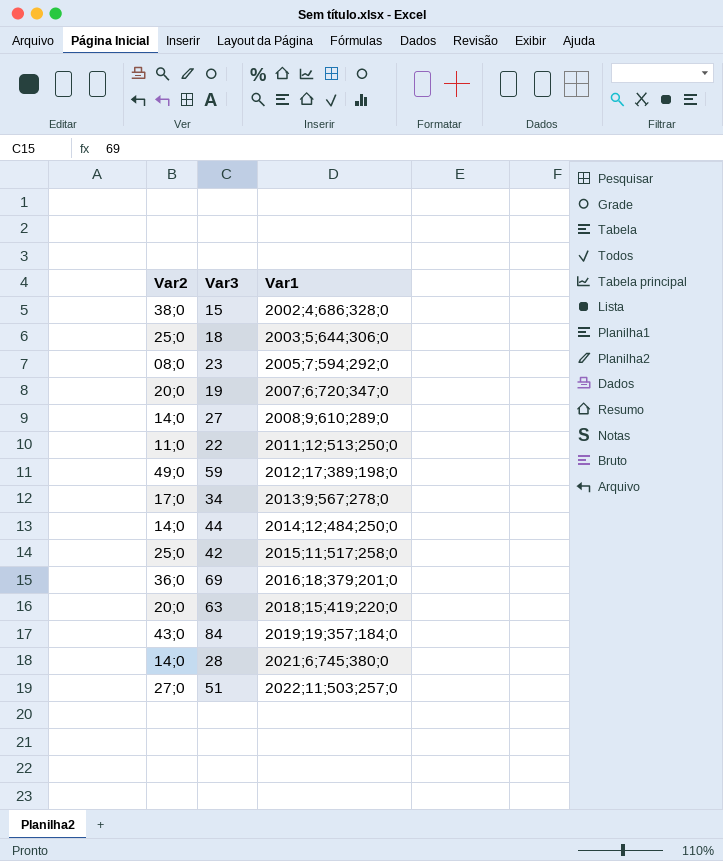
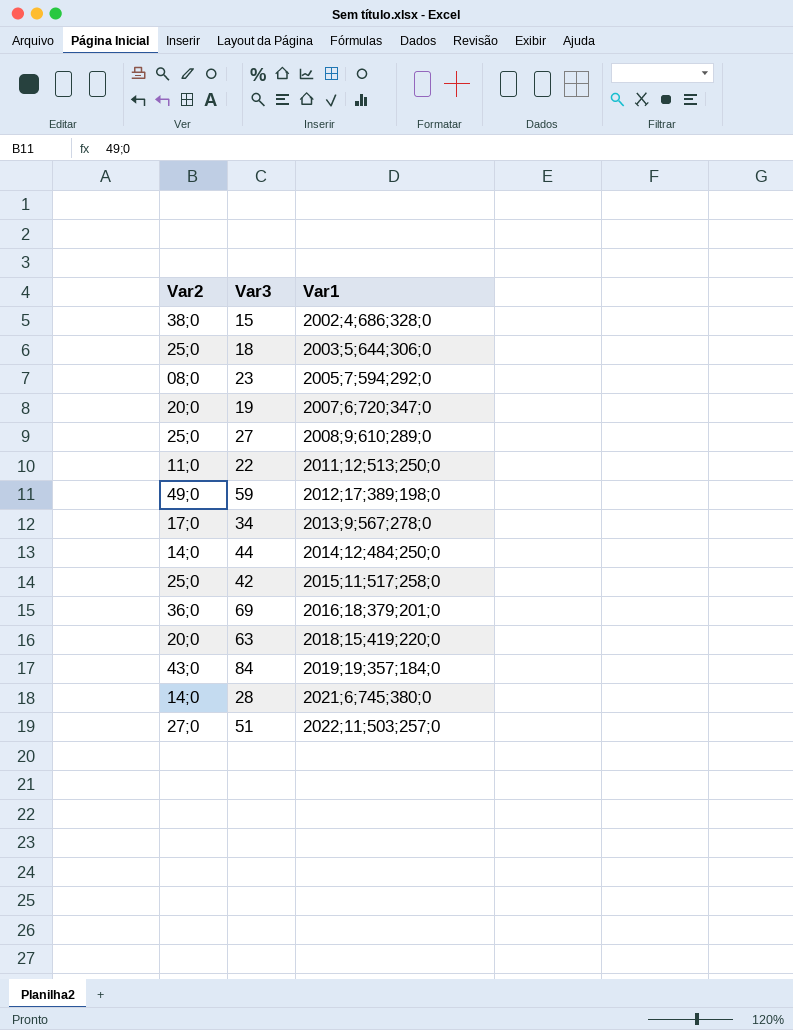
27 | Var2: 14;0 -> 25;0

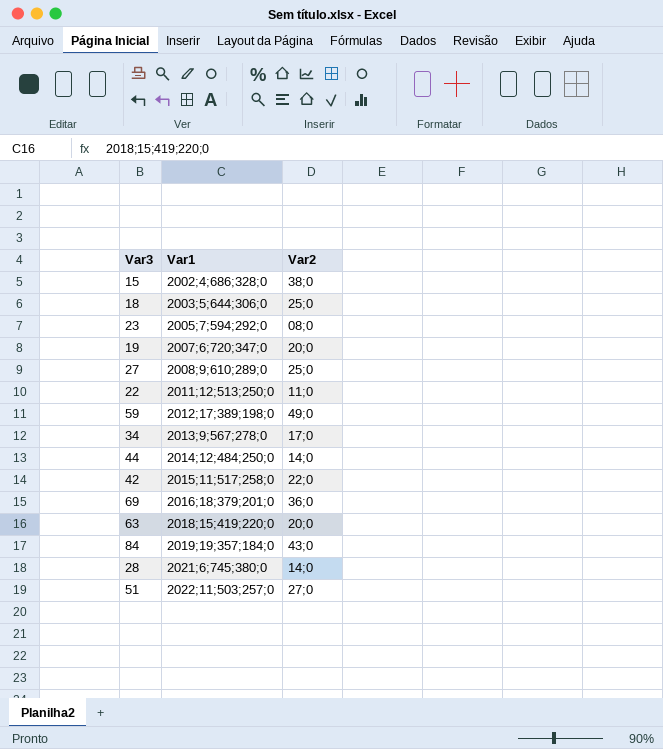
column Var2 | position: 1 -> 3
42 | Var2: 25;0 -> 22;0

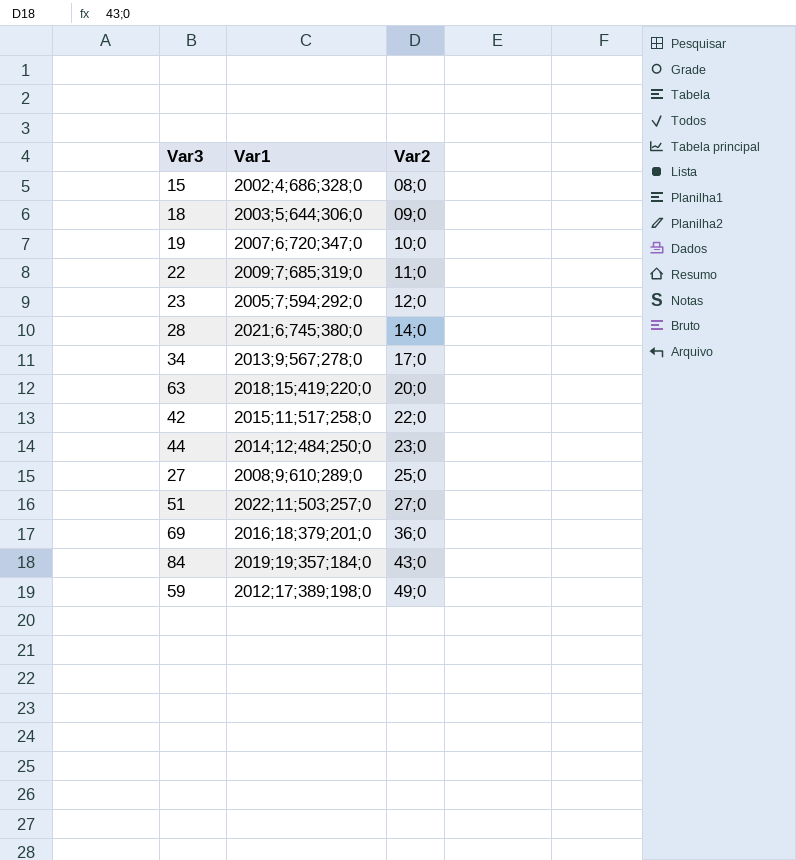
row order: Var1 ascending -> Var2 ascending
15 | Var2: 38;0 -> 08;0
18 | Var2: 25;0 -> 09;0
19 | Var2: 20;0 -> 10;0
22 | Var1: 2011;12;513;250;0 -> 2009;7;685;319;0
23 | Var2: 08;0 -> 12;0
44 | Var2: 14;0 -> 23;0

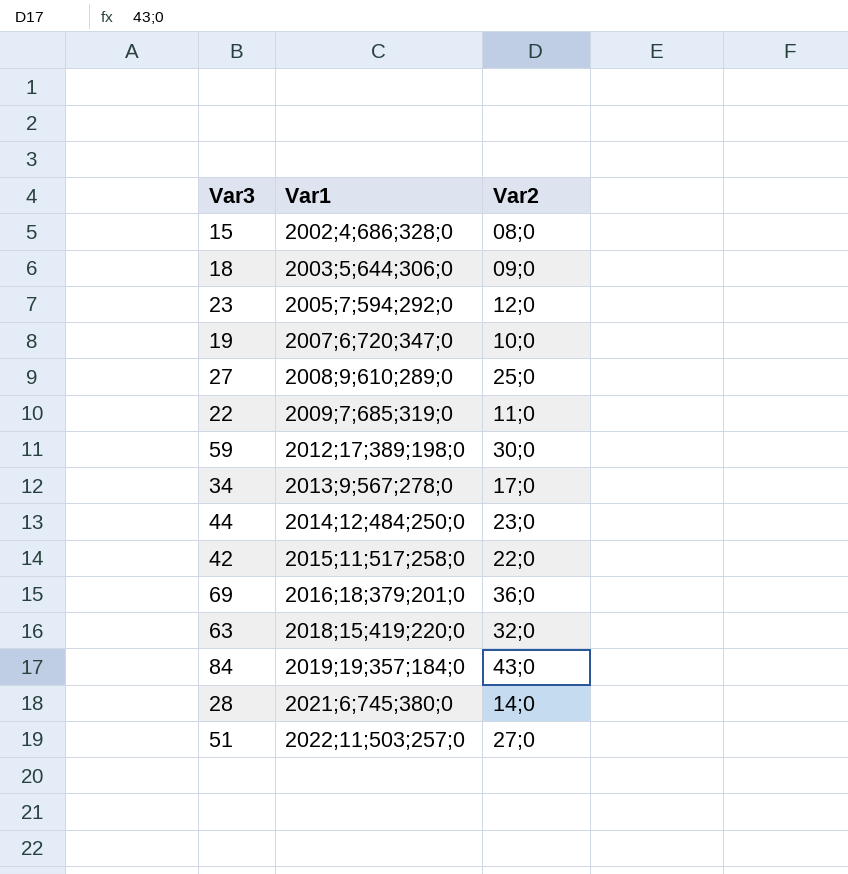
row order: Var2 ascending -> Var1 ascending
59 | Var2: 49;0 -> 30;0
63 | Var2: 20;0 -> 32;0

